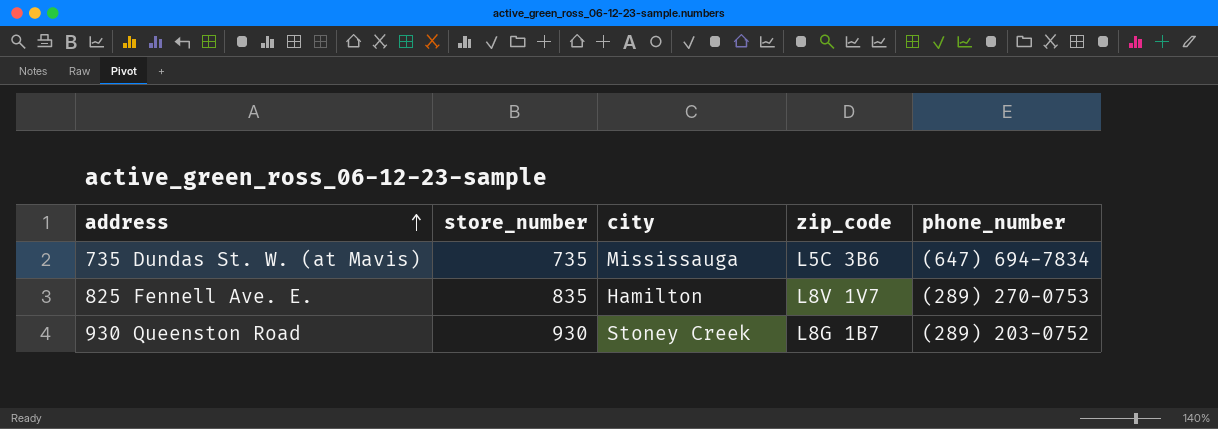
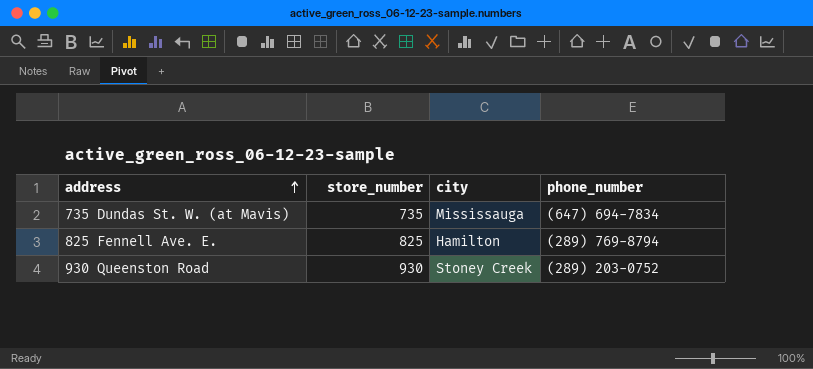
column zip_code | position: 4 -> none
825 Fennell Ave. E. | store_number: 835 -> 825
825 Fennell Ave. E. | phone_number: (289) 270-0753 -> (289) 769-8794

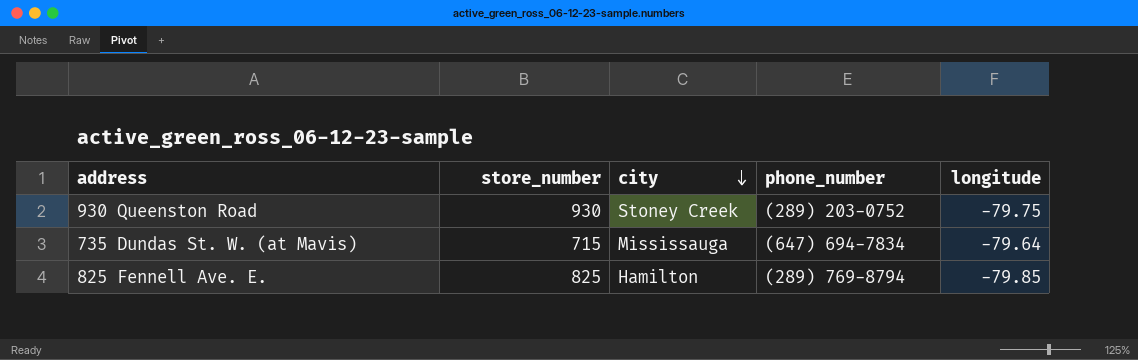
row order: address ascending -> city descending
column longitude | position: none -> 5
735 Dundas St. W. (at Mavis) | store_number: 735 -> 715

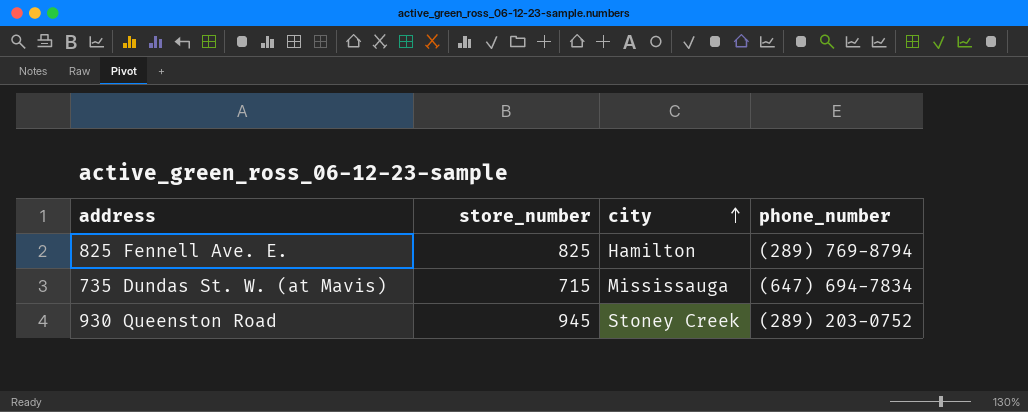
row order: city descending -> city ascending
column longitude | position: 5 -> none
930 Queenston Road | store_number: 930 -> 945

